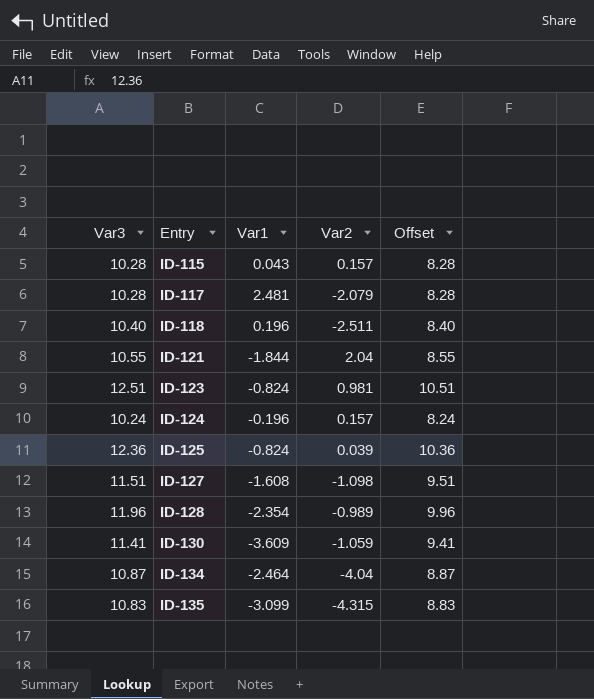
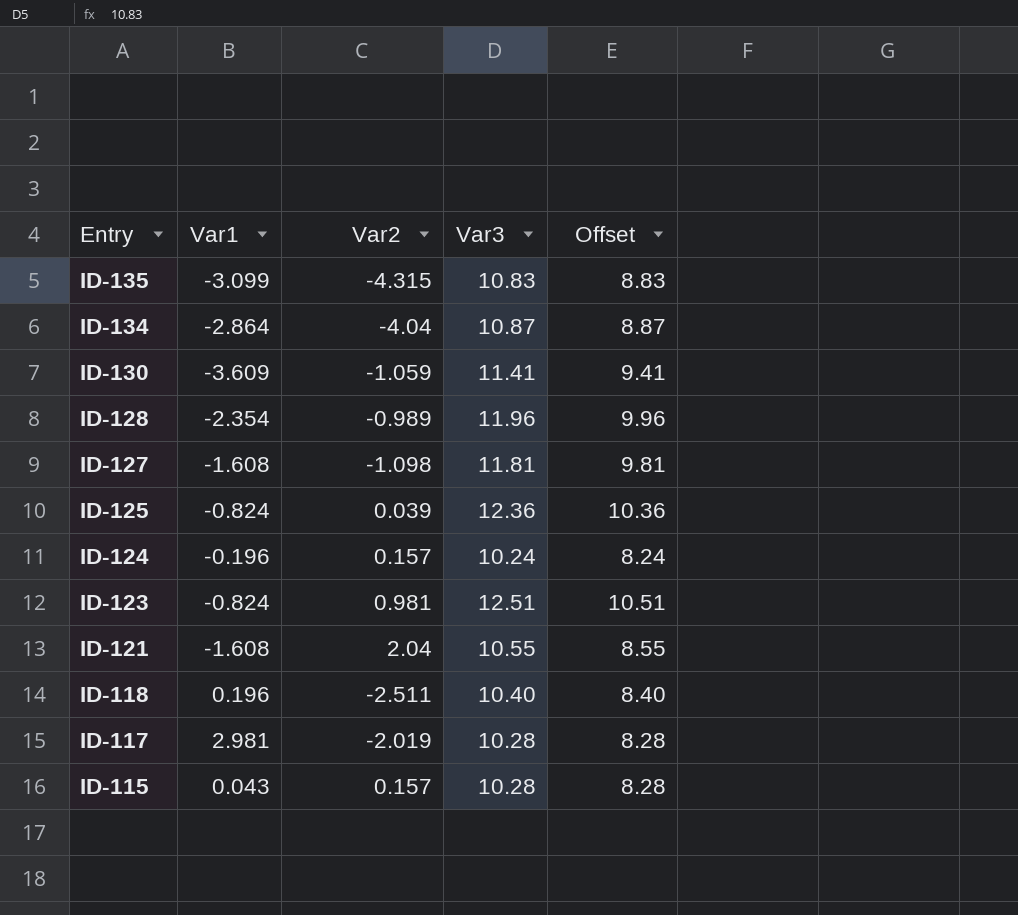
row order: Entry ascending -> Entry descending
column Var3 | position: 1 -> 4
ID-134 | Var1: -2.464 -> -2.864
ID-127 | Var3: 11.51 -> 11.81
ID-127 | Offset: 9.51 -> 9.81
ID-121 | Var1: -1.844 -> -1.608
ID-117 | Var1: 2.481 -> 2.981
ID-117 | Var2: -2.079 -> -2.019

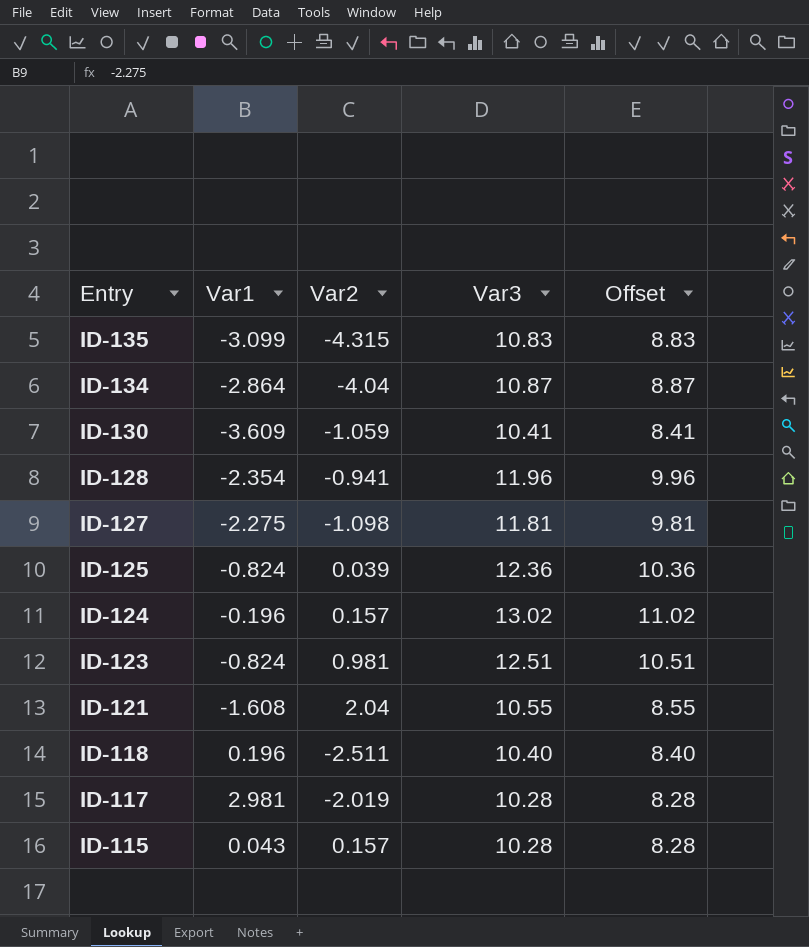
ID-130 | Var3: 11.41 -> 10.41
ID-130 | Offset: 9.41 -> 8.41
ID-128 | Var2: -0.989 -> -0.941
ID-127 | Var1: -1.608 -> -2.275
ID-124 | Var3: 10.24 -> 13.02
ID-124 | Offset: 8.24 -> 11.02

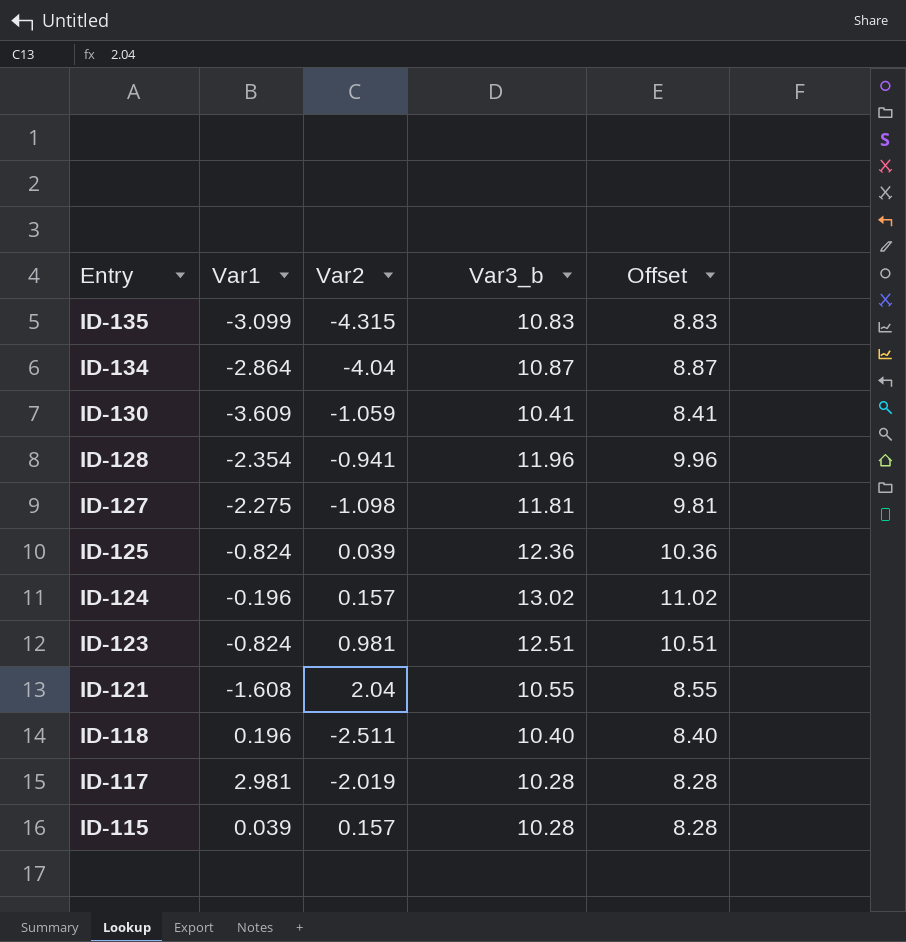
column name: Var3 -> Var3_b
ID-115 | Var1: 0.043 -> 0.039

